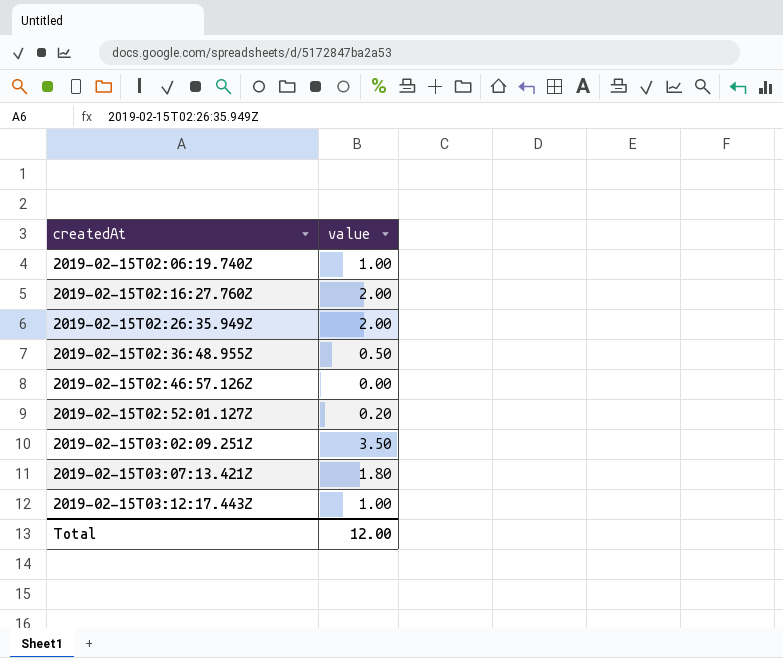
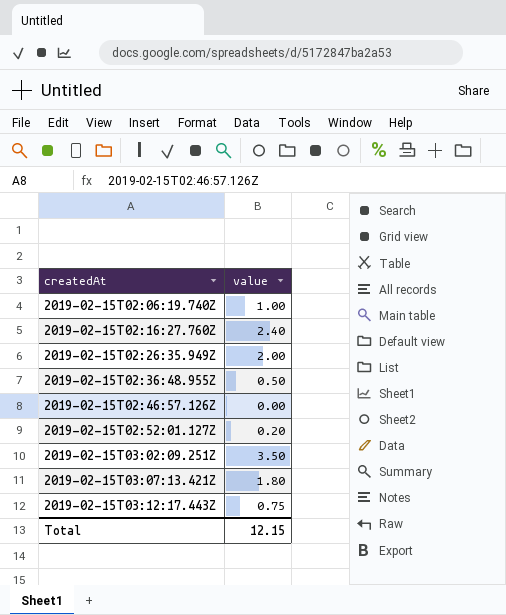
2019-02-15T02:16:27.760Z | value: 2.00 -> 2.40
2019-02-15T03:12:17.443Z | value: 1.00 -> 0.75
Total | value: 12.00 -> 12.15

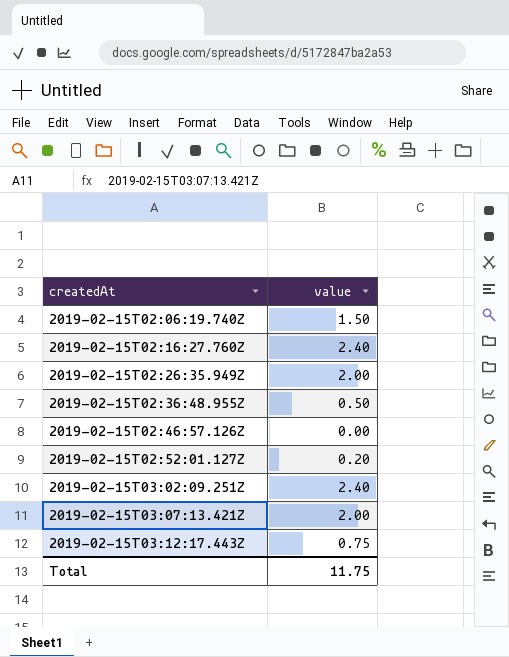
2019-02-15T02:06:19.740Z | value: 1.00 -> 1.50
2019-02-15T03:02:09.251Z | value: 3.50 -> 2.40
2019-02-15T03:07:13.421Z | value: 1.80 -> 2.00
Total | value: 12.15 -> 11.75

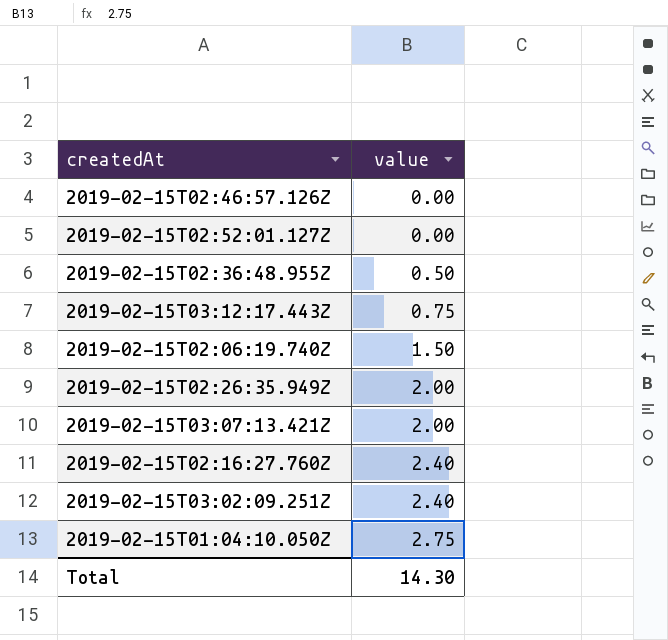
row order: createdAt ascending -> value ascending
2019-02-15T02:52:01.127Z | value: 0.20 -> 0.00
row 2019-02-15T01:04:10.050Z: none -> 2.75
Total | value: 11.75 -> 14.30

